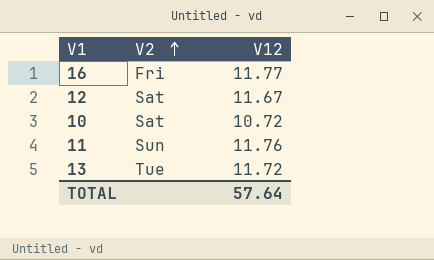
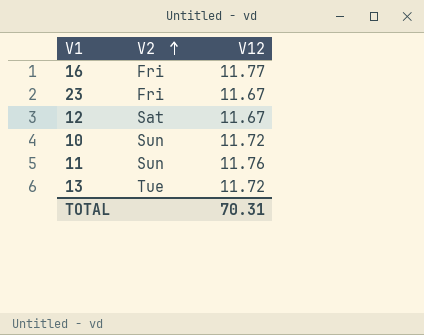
row 23: none -> Fri | 11.67
10 | V2: Sat -> Sun
10 | V12: 10.72 -> 11.72
TOTAL | V12: 57.64 -> 70.31

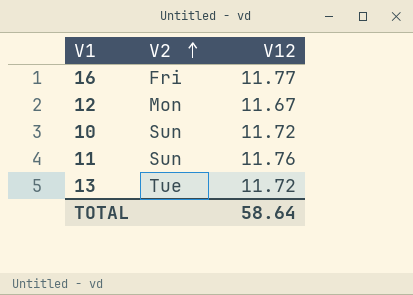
row 23: Fri | 11.67 -> none
12 | V2: Sat -> Mon
TOTAL | V12: 70.31 -> 58.64

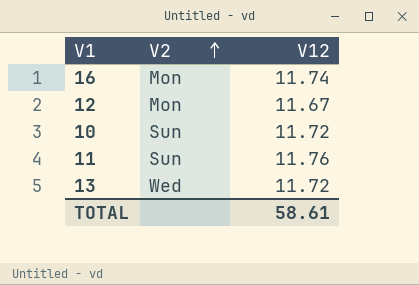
16 | V2: Fri -> Mon
16 | V12: 11.77 -> 11.74
13 | V2: Tue -> Wed
TOTAL | V12: 58.64 -> 58.61

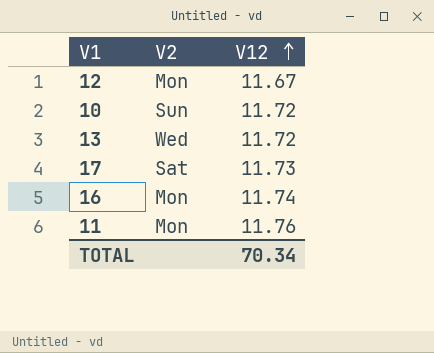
row order: V2 ascending -> V12 ascending
row 17: none -> Sat | 11.73
11 | V2: Sun -> Mon
TOTAL | V12: 58.61 -> 70.34

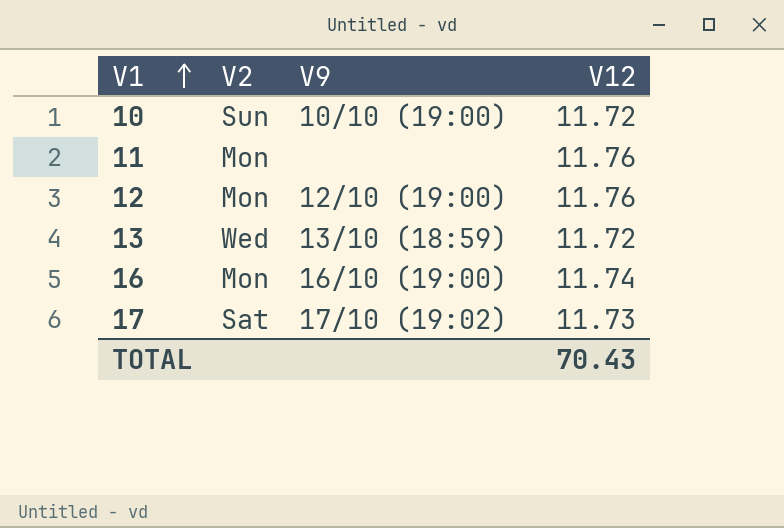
row order: V12 ascending -> V1 ascending
column V9 | position: none -> 3
12 | V12: 11.67 -> 11.76
TOTAL | V12: 70.34 -> 70.43

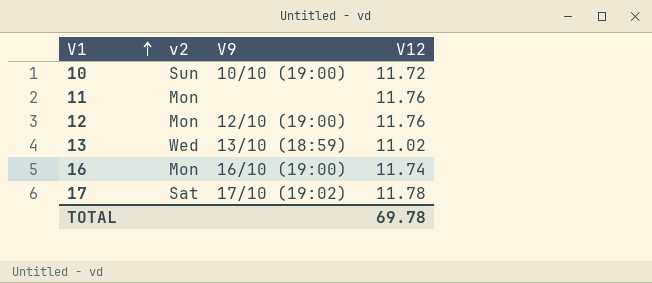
column name: V2 -> v2
13 | V12: 11.72 -> 11.02
17 | V12: 11.73 -> 11.78
TOTAL | V12: 70.43 -> 69.78

